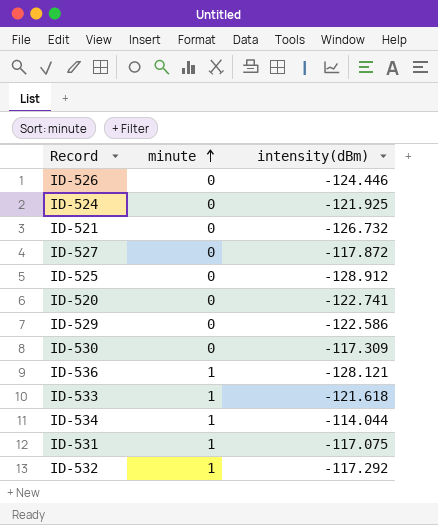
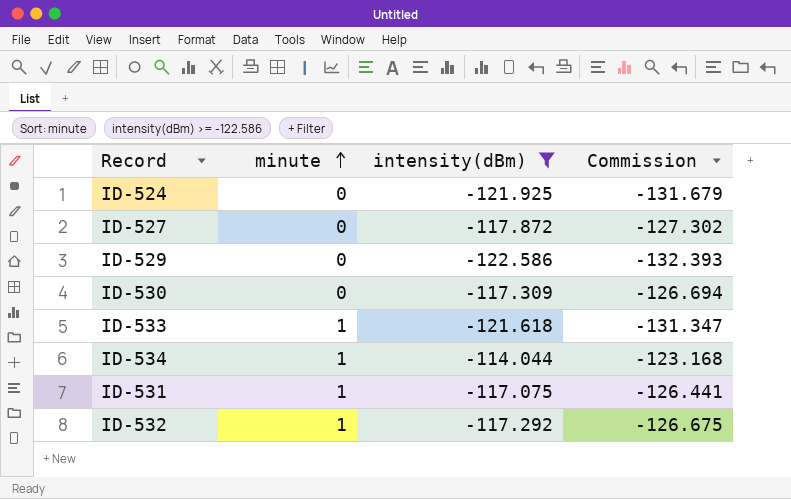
filter: none -> intensity(dBm) >= -122.586
column Commission | formula: none -> [intensity(dBm)] * 1.08

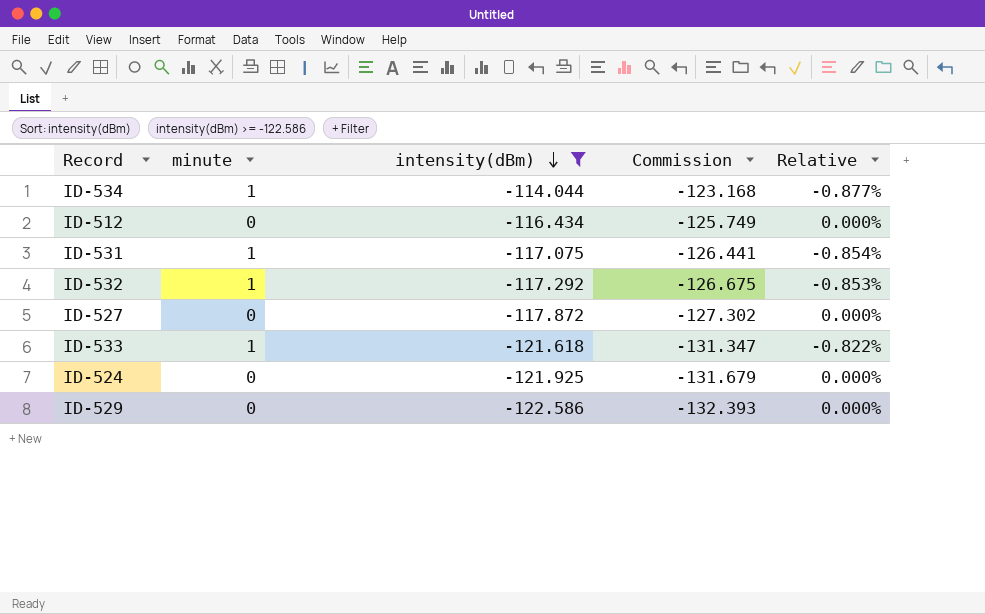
row order: minute ascending -> intensity(dBm) descending
column Relative | formula: none -> [minute] / [intensity(dBm)]
row ID-530: 0 | -117.309 | -126.694 -> none
row ID-512: none -> 0 | -116.434 | -125.749 | 0.000%

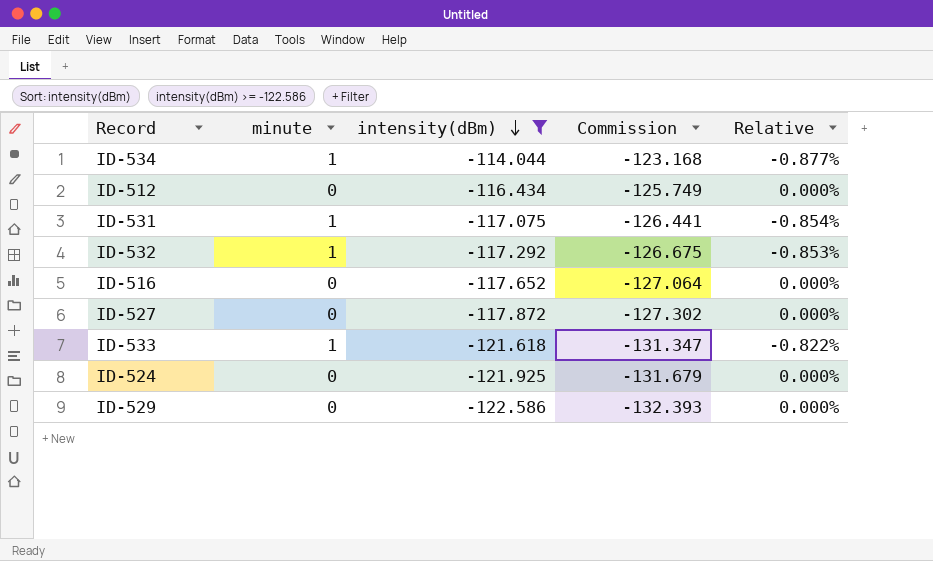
row ID-516: none -> 0 | -117.652 | -127.064 | 0.000%

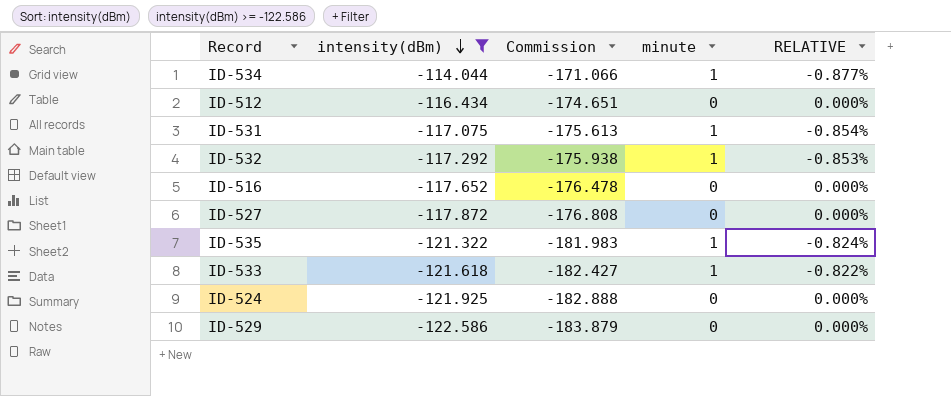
column Commission | formula: [intensity(dBm)] * 1.08 -> [intensity(dBm)] * 1.5
column minute | position: 2 -> 4
column name: Relative -> RELATIVE
row ID-535: none -> -121.322 | -181.983 | 1 | -0.824%

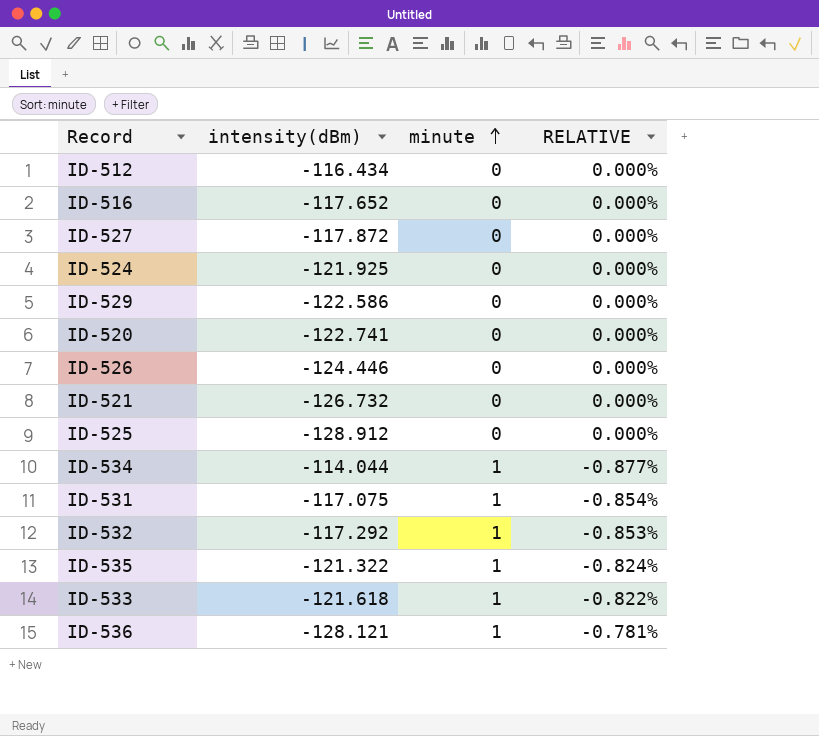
filter: intensity(dBm) >= -122.586 -> none
row order: intensity(dBm) descending -> minute ascending
column Commission | formula: [intensity(dBm)] * 1.5 -> none

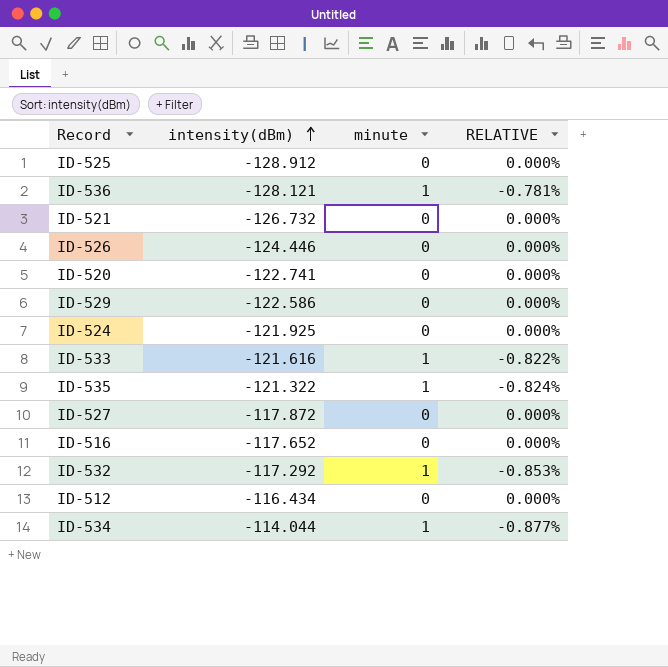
row order: minute ascending -> intensity(dBm) ascending
row ID-531: -117.075 | 1 | -0.854% -> none
ID-533 | intensity(dBm): -121.618 -> -121.616

